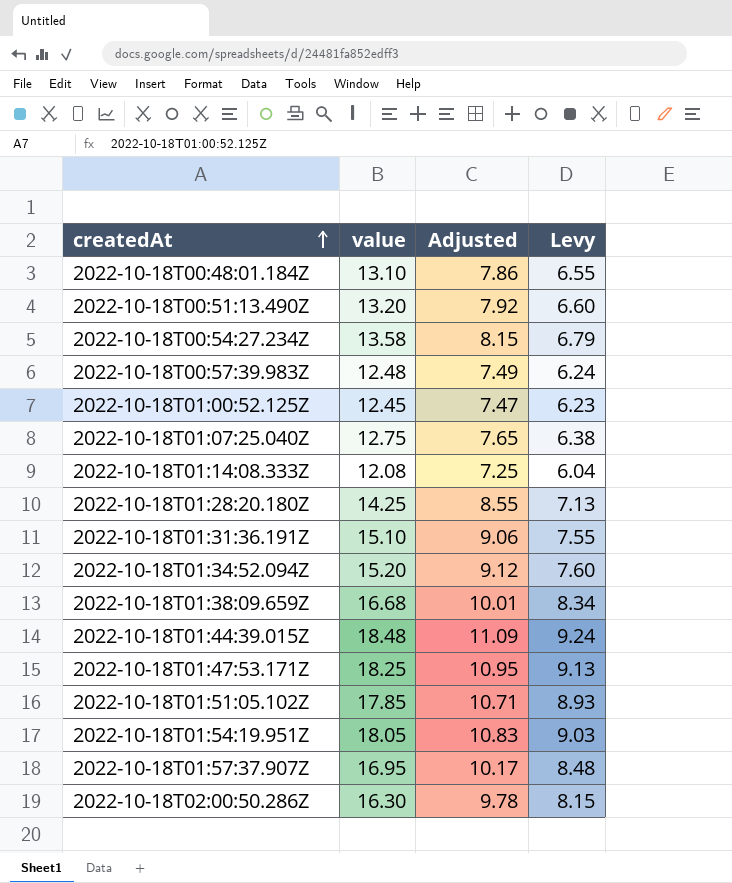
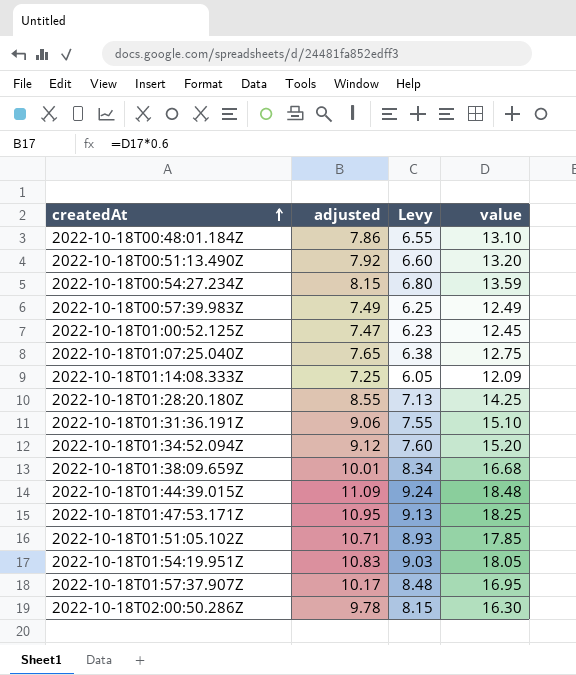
column name: Adjusted -> adjusted
column value | position: 2 -> 4
2022-10-18T00:54:27.234Z | Levy: 6.79 -> 6.80
2022-10-18T00:54:27.234Z | value: 13.58 -> 13.59
2022-10-18T00:57:39.983Z | Levy: 6.24 -> 6.25
2022-10-18T00:57:39.983Z | value: 12.48 -> 12.49
2022-10-18T01:14:08.333Z | Levy: 6.04 -> 6.05
2022-10-18T01:14:08.333Z | value: 12.08 -> 12.09

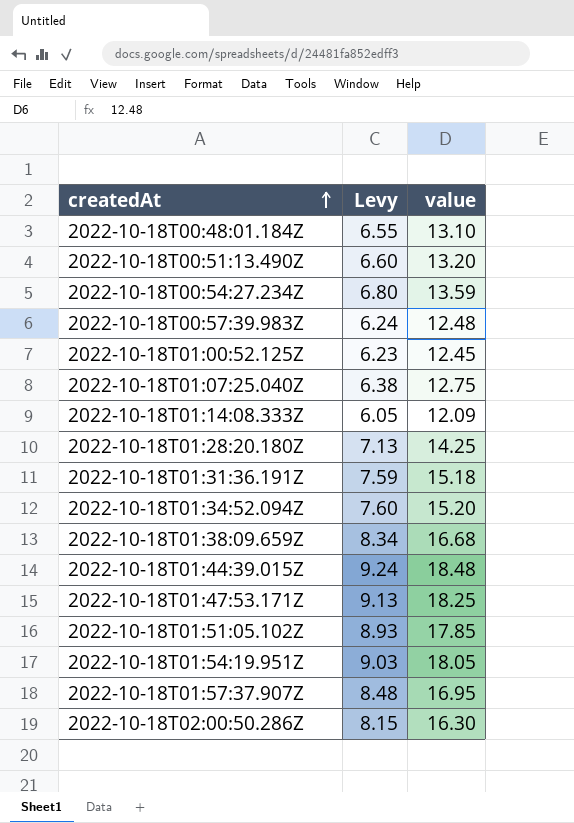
column adjusted | formula: [value] * 0.6 -> none
2022-10-18T00:57:39.983Z | Levy: 6.25 -> 6.24
2022-10-18T00:57:39.983Z | value: 12.49 -> 12.48
2022-10-18T01:31:36.191Z | Levy: 7.55 -> 7.59
2022-10-18T01:31:36.191Z | value: 15.10 -> 15.18

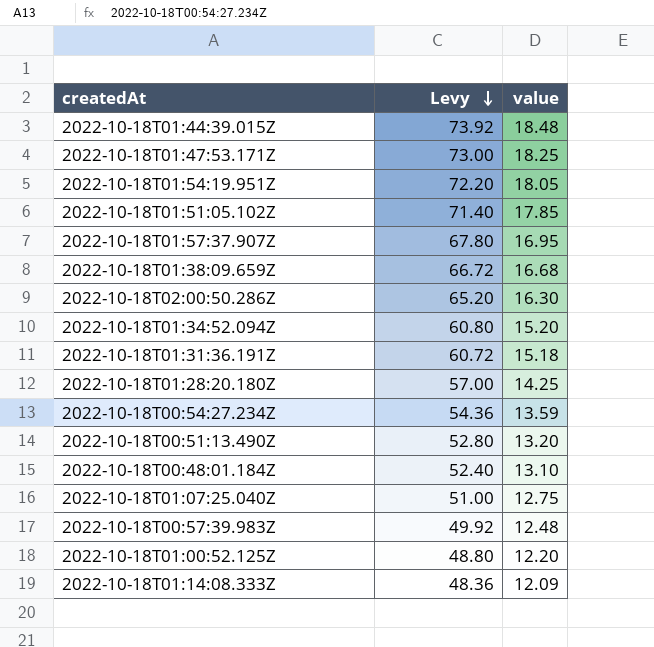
row order: createdAt ascending -> Levy descending
column Levy | formula: [value] * 0.5 -> [value] * 4
2022-10-18T01:00:52.125Z | value: 12.45 -> 12.20

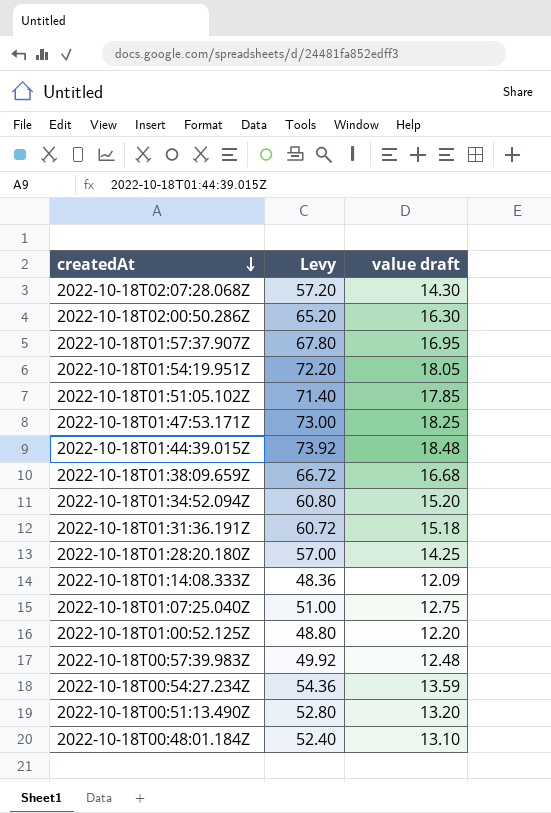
row order: Levy descending -> createdAt descending
column name: value -> value draft
row 2022-10-18T02:07:28.068Z: none -> 57.20 | 14.30

